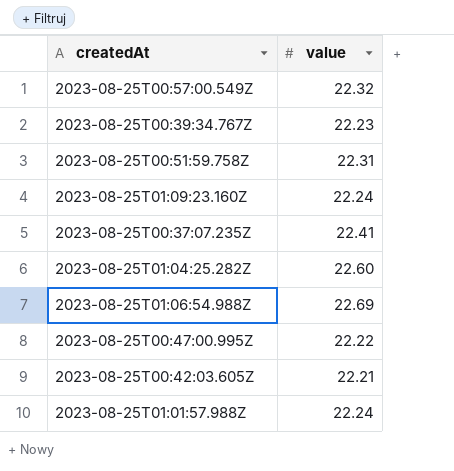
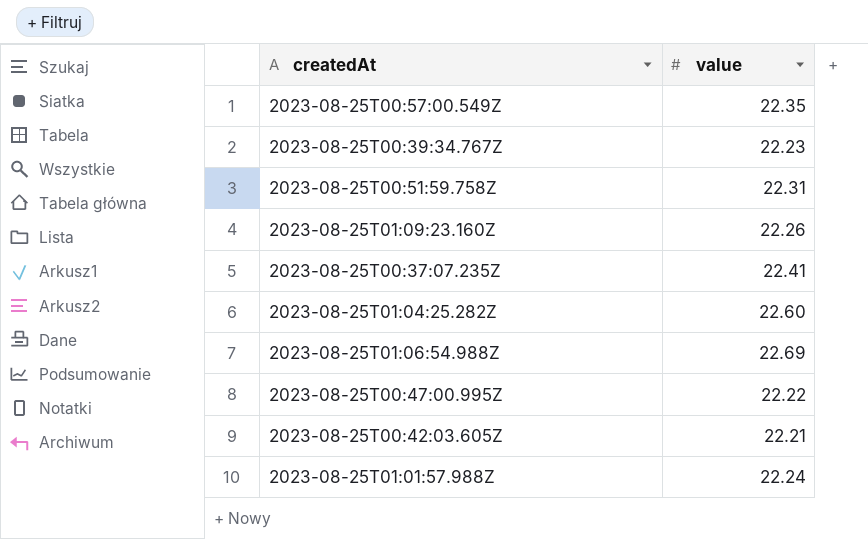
2023-08-25T00:57:00.549Z | value: 22.32 -> 22.35
2023-08-25T01:09:23.160Z | value: 22.24 -> 22.26

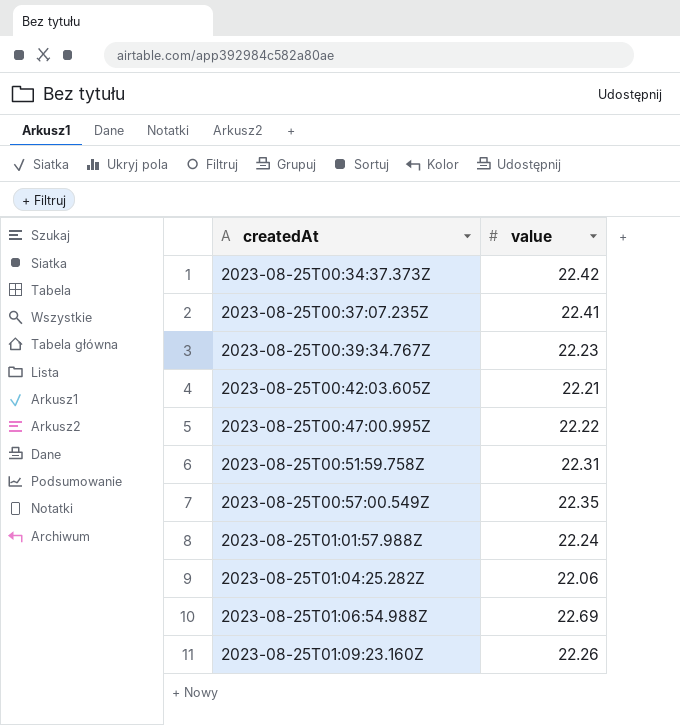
row order: none -> createdAt ascending
row 2023-08-25T00:34:37.373Z: none -> 22.42
2023-08-25T01:04:25.282Z | value: 22.60 -> 22.06

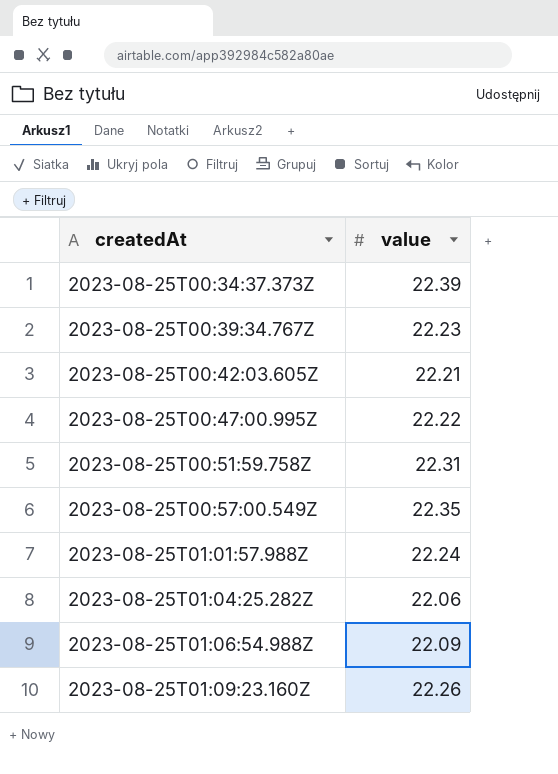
row 2023-08-25T00:37:07.235Z: 22.41 -> none
2023-08-25T00:34:37.373Z | value: 22.42 -> 22.39
2023-08-25T01:06:54.988Z | value: 22.69 -> 22.09

